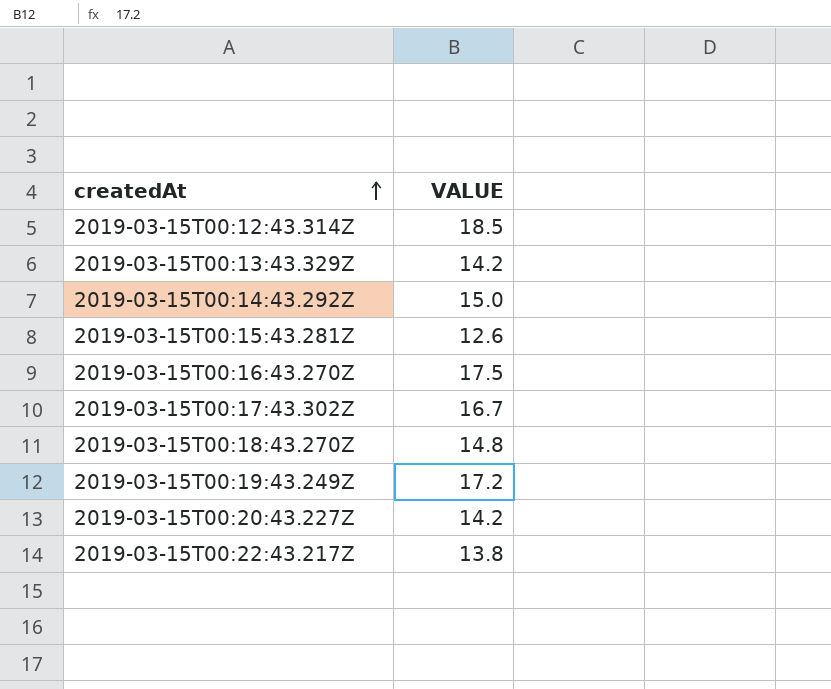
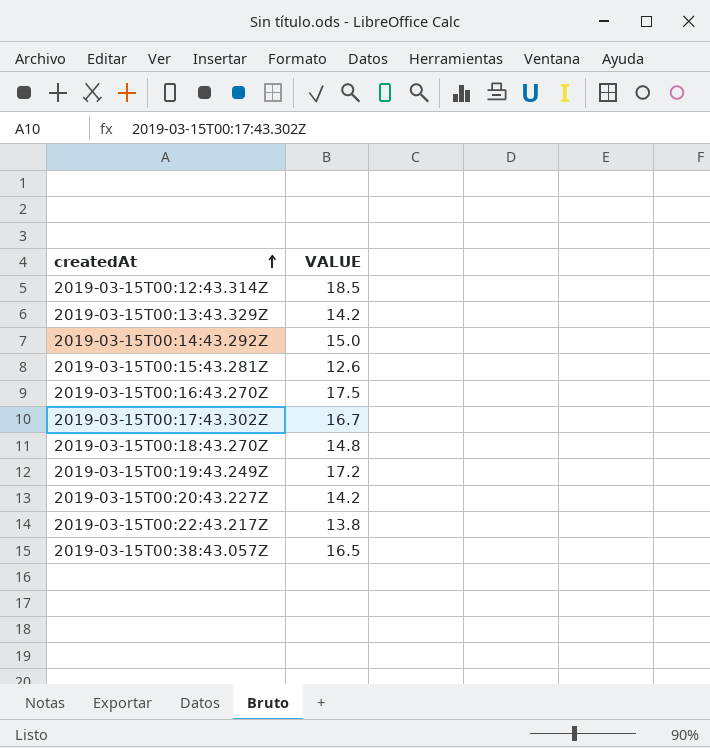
row 2019-03-15T00:38:43.057Z: none -> 16.5

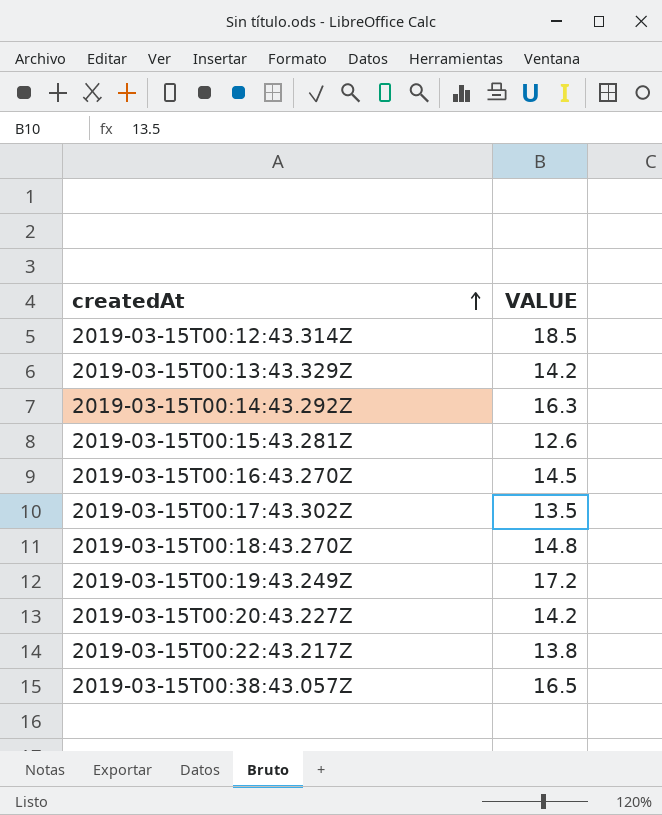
2019-03-15T00:14:43.292Z | VALUE: 15.0 -> 16.3
2019-03-15T00:16:43.270Z | VALUE: 17.5 -> 14.5
2019-03-15T00:17:43.302Z | VALUE: 16.7 -> 13.5

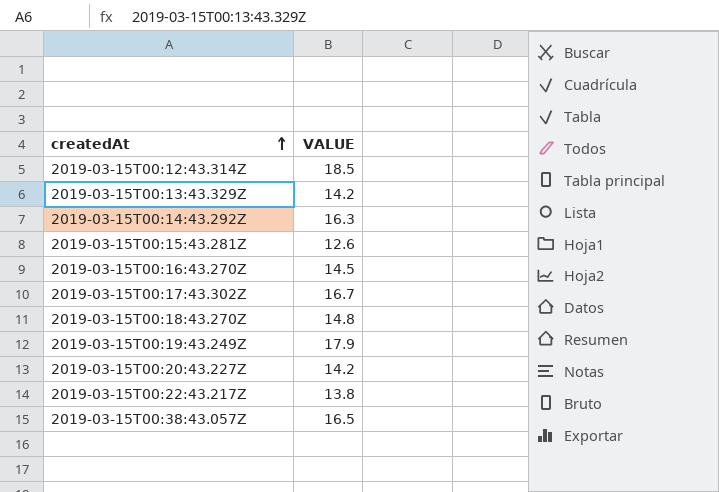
2019-03-15T00:17:43.302Z | VALUE: 13.5 -> 16.7
2019-03-15T00:19:43.249Z | VALUE: 17.2 -> 17.9

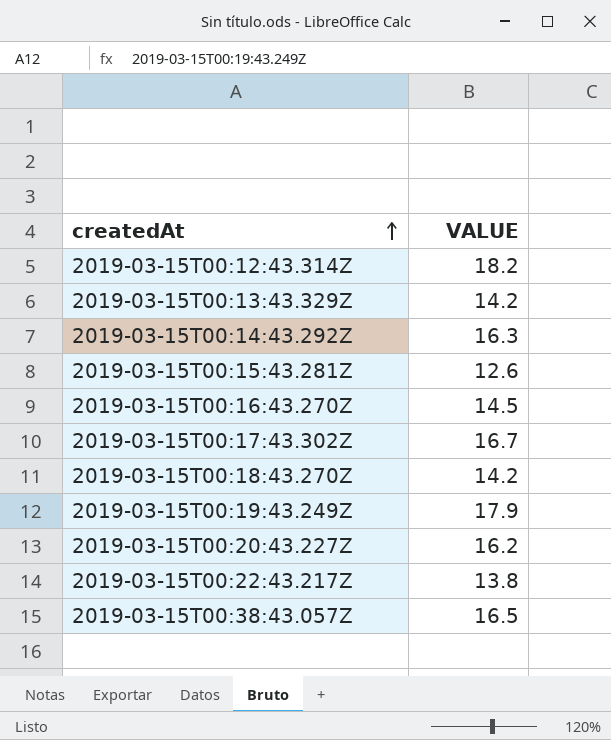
2019-03-15T00:12:43.314Z | VALUE: 18.5 -> 18.2
2019-03-15T00:18:43.270Z | VALUE: 14.8 -> 14.2
2019-03-15T00:20:43.227Z | VALUE: 14.2 -> 16.2

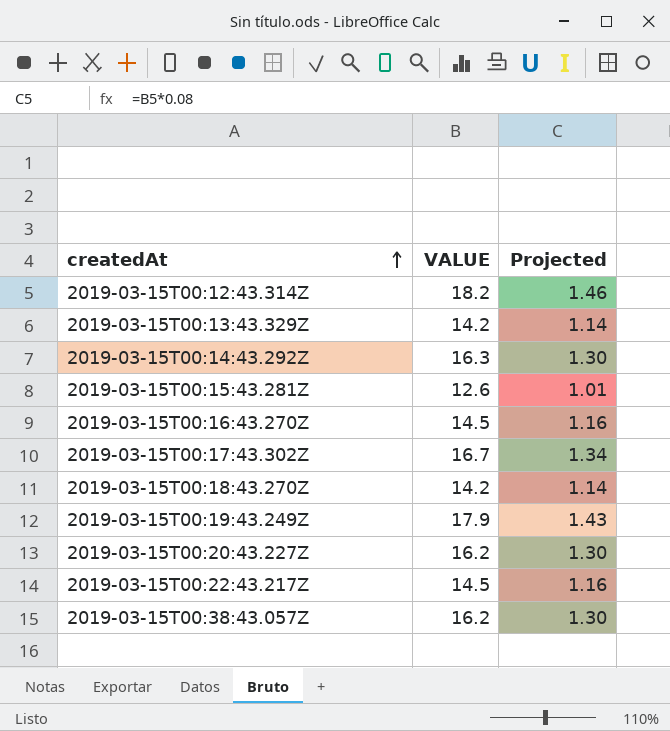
column Projected | formula: none -> [VALUE] * 0.08
2019-03-15T00:22:43.217Z | VALUE: 13.8 -> 14.5
2019-03-15T00:38:43.057Z | VALUE: 16.5 -> 16.2

